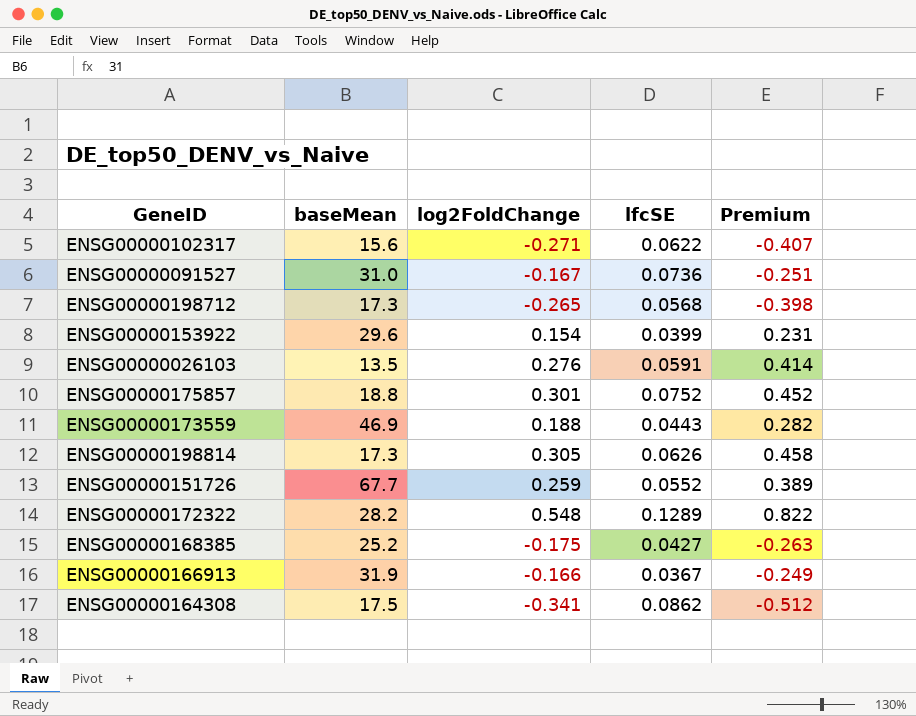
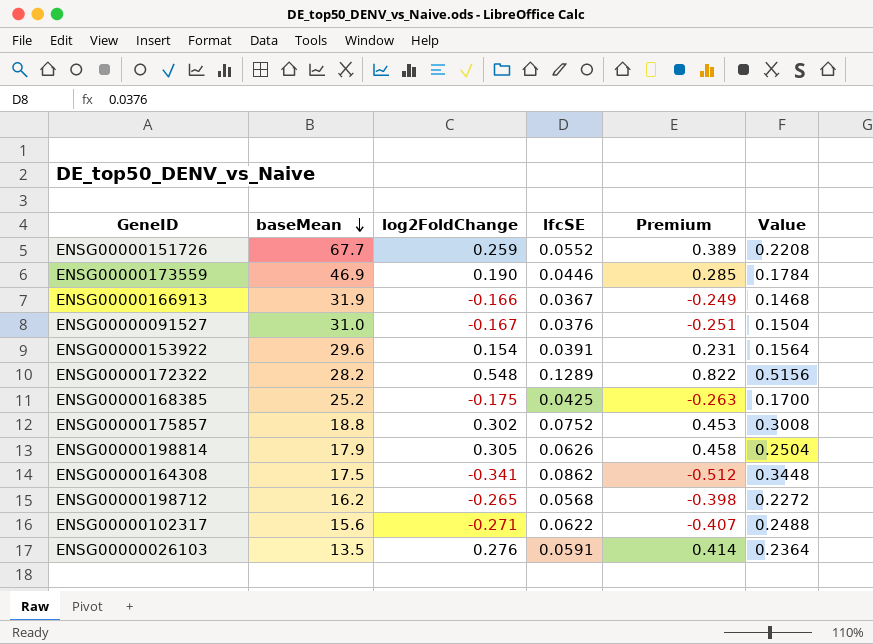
row order: none -> baseMean descending
column Value | formula: none -> [lfcSE] * 4
ENSG00000173559 | log2FoldChange: 0.188 -> 0.190
ENSG00000173559 | lfcSE: 0.0443 -> 0.0446
ENSG00000173559 | Premium: 0.282 -> 0.285
ENSG00000091527 | lfcSE: 0.0736 -> 0.0376
ENSG00000153922 | lfcSE: 0.0399 -> 0.0391
ENSG00000168385 | lfcSE: 0.0427 -> 0.0425
ENSG00000175857 | log2FoldChange: 0.301 -> 0.302
ENSG00000175857 | Premium: 0.452 -> 0.453
ENSG00000198814 | baseMean: 17.3 -> 17.9
ENSG00000198712 | baseMean: 17.3 -> 16.2

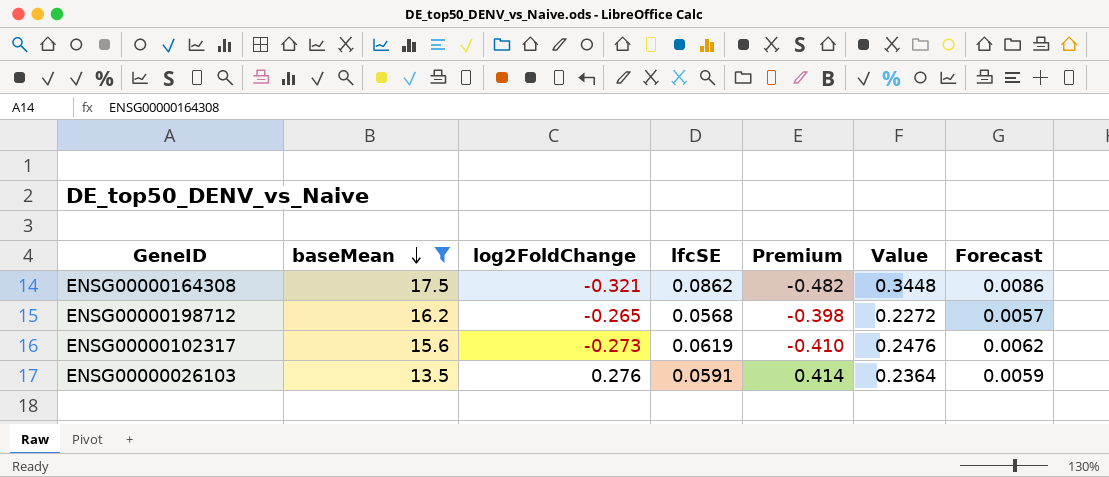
filter: none -> baseMean <= 17.5
column Forecast | formula: none -> [lfcSE] * 0.1
ENSG00000164308 | log2FoldChange: -0.341 -> -0.321
ENSG00000164308 | Premium: -0.512 -> -0.482
ENSG00000102317 | log2FoldChange: -0.271 -> -0.273
ENSG00000102317 | lfcSE: 0.0622 -> 0.0619
ENSG00000102317 | Premium: -0.407 -> -0.410
ENSG00000102317 | Value: 0.2488 -> 0.2476

